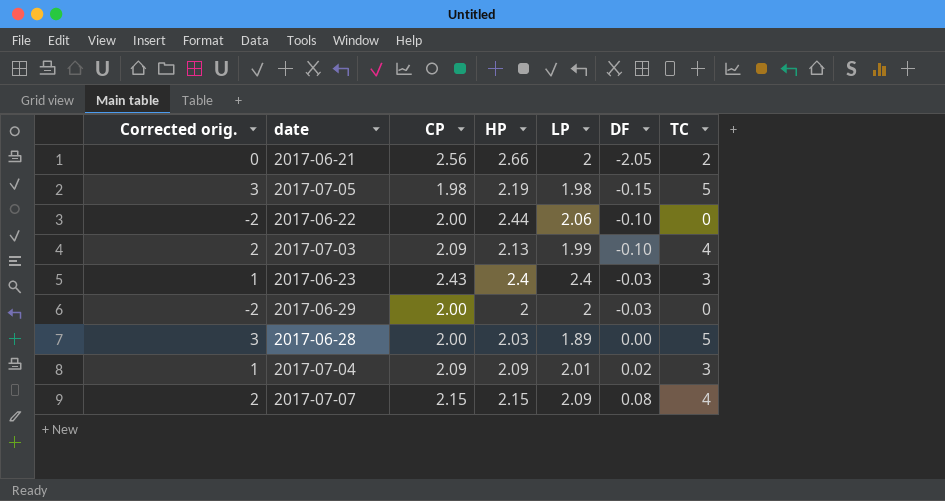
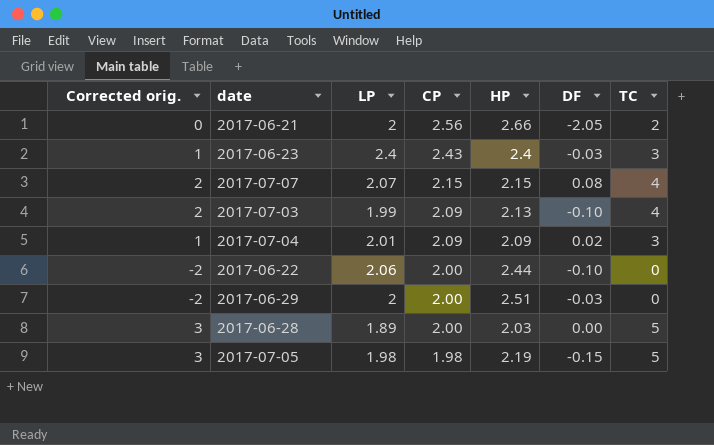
row order: DF ascending -> CP descending
column LP | position: 5 -> 3
2017-07-07 | LP: 2.09 -> 2.07
2017-06-29 | HP: 2 -> 2.51

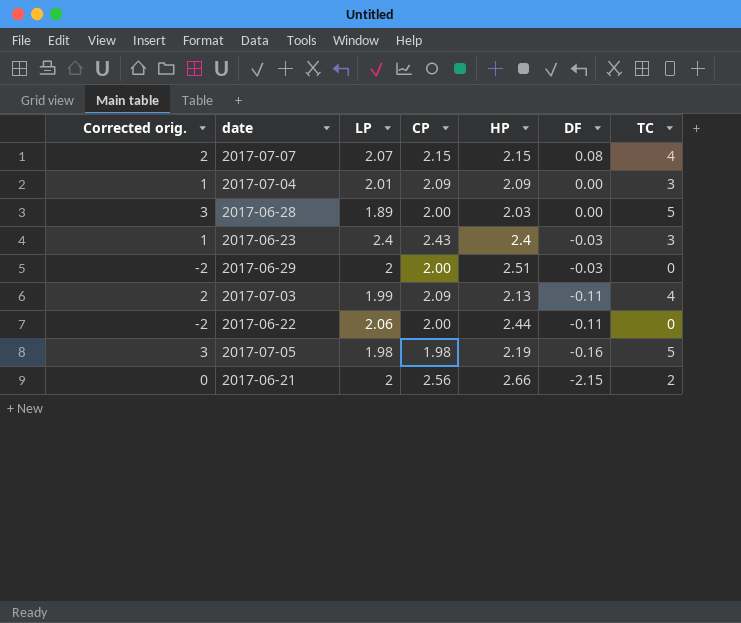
row order: CP descending -> DF descending
2017-07-04 | DF: 0.02 -> 0.00
2017-07-03 | DF: -0.10 -> -0.11
2017-06-22 | DF: -0.10 -> -0.11
2017-07-05 | DF: -0.15 -> -0.16
2017-06-21 | DF: -2.05 -> -2.15

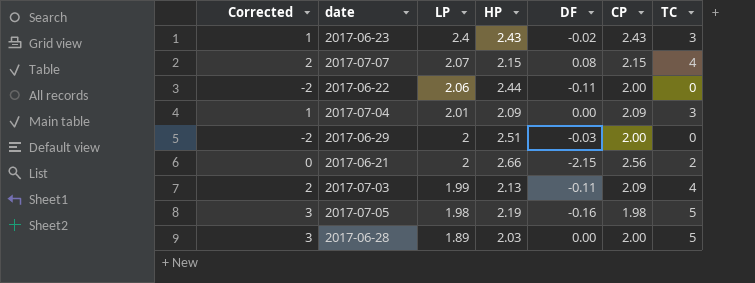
row order: DF descending -> LP descending
column name: Corrected orig. -> Corrected
column CP | position: 4 -> 6
2017-06-23 | HP: 2.4 -> 2.43
2017-06-23 | DF: -0.03 -> -0.02

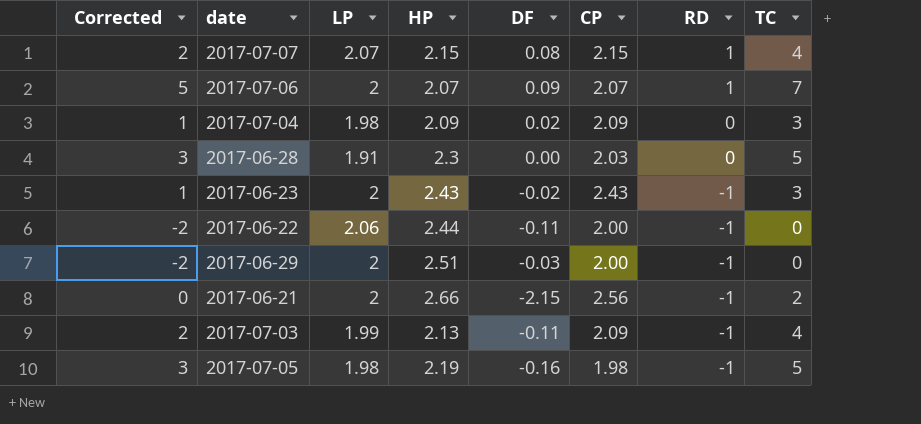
row order: LP descending -> RD descending
column RD | position: none -> 7
row 2017-07-06: none -> 5 | 2 | 2.07 | 0.09 | 2.07 | 1 | 7
2017-07-04 | LP: 2.01 -> 1.98
2017-07-04 | DF: 0.00 -> 0.02
2017-06-28 | LP: 1.89 -> 1.91
2017-06-28 | HP: 2.03 -> 2.3
2017-06-28 | CP: 2.00 -> 2.03
2017-06-23 | LP: 2.4 -> 2

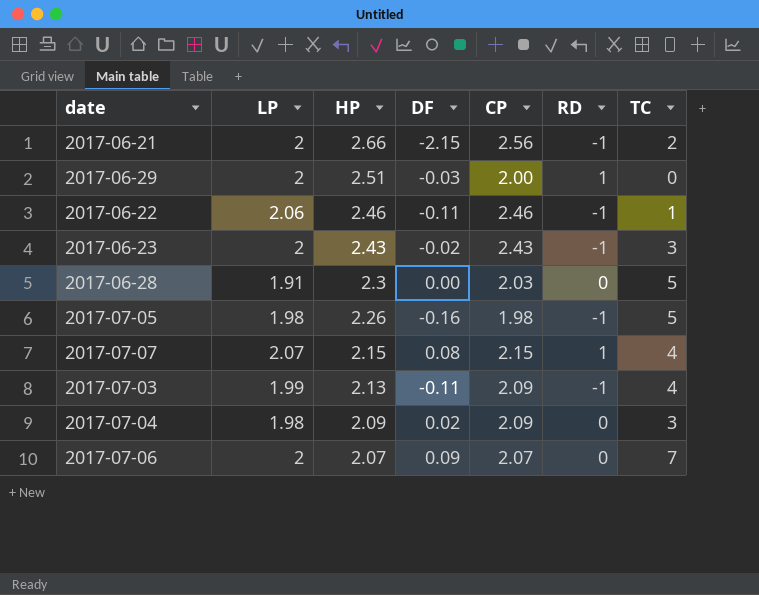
row order: RD descending -> HP descending
column Corrected | formula: [TC] - 2 -> none
2017-06-29 | RD: -1 -> 1
2017-06-22 | HP: 2.44 -> 2.46
2017-06-22 | CP: 2.00 -> 2.46
2017-06-22 | TC: 0 -> 1
2017-07-05 | HP: 2.19 -> 2.26
2017-07-06 | RD: 1 -> 0

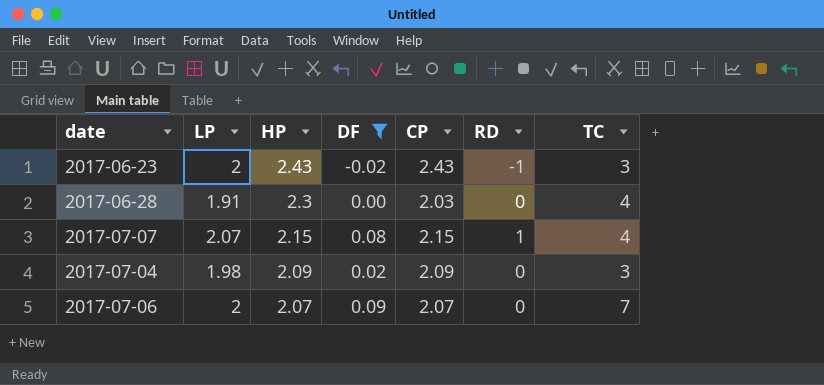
filter: none -> DF >= -0.02
2017-06-28 | TC: 5 -> 4

